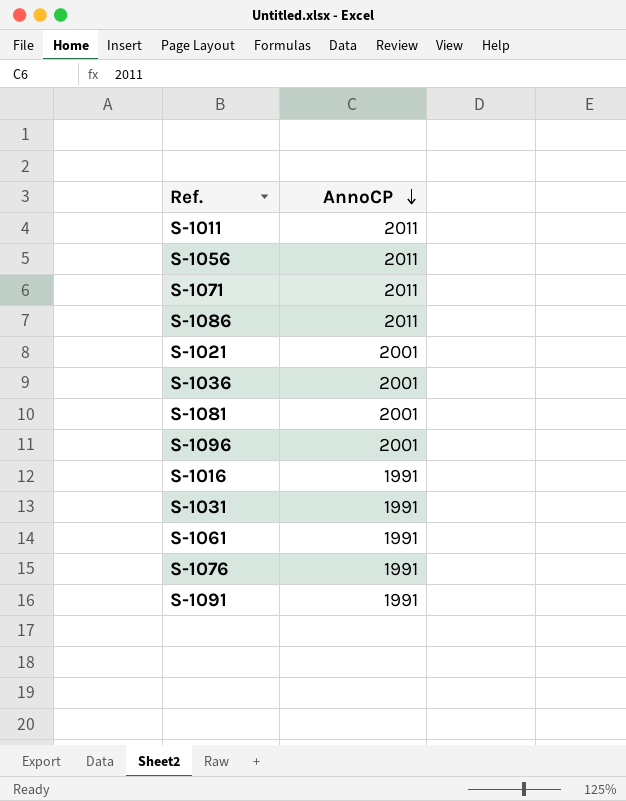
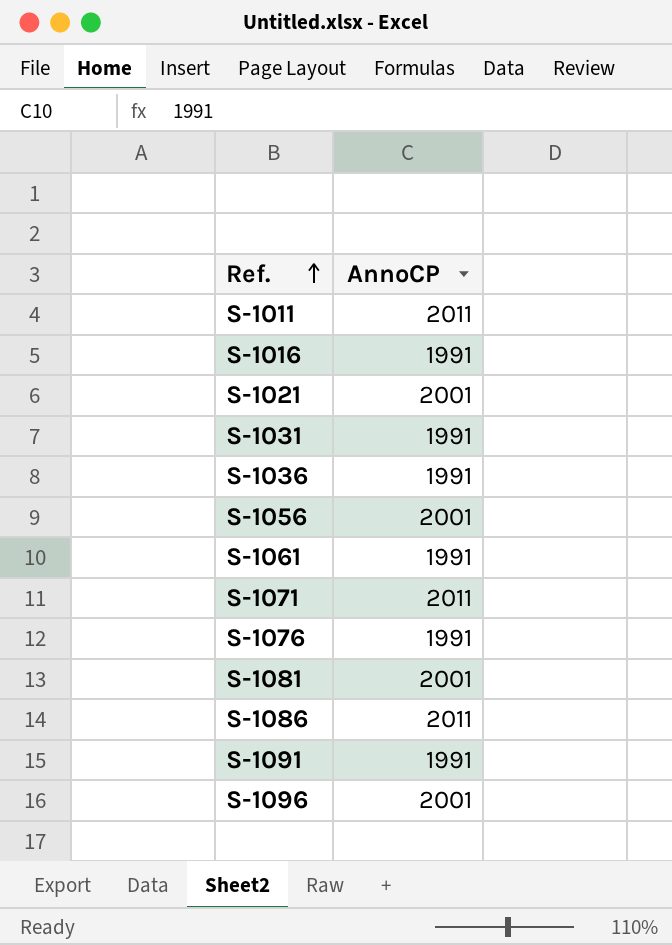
row order: AnnoCP descending -> Ref. ascending
S-1036 | AnnoCP: 2001 -> 1991
S-1056 | AnnoCP: 2011 -> 2001

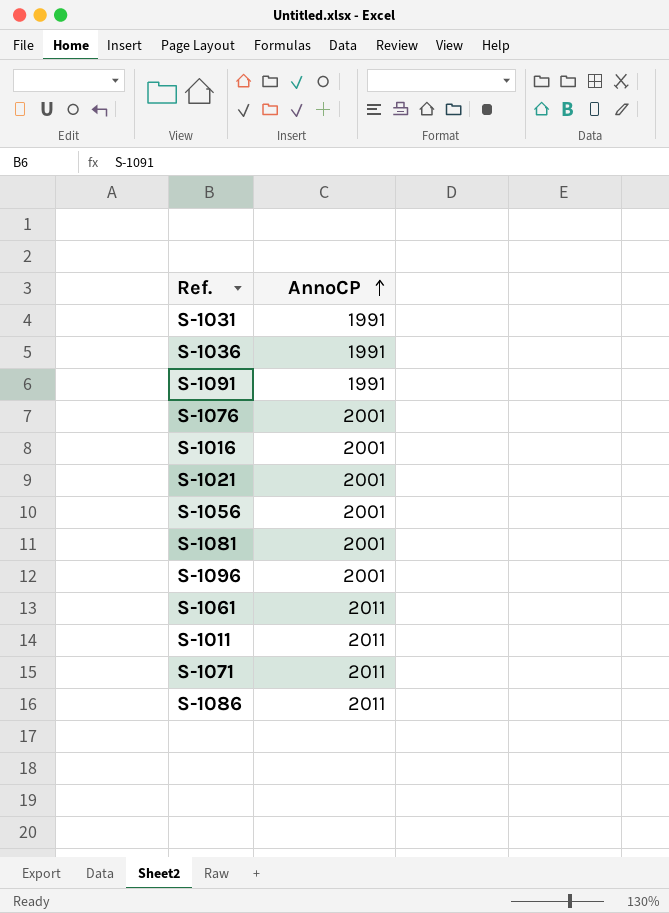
row order: Ref. ascending -> AnnoCP ascending
S-1076 | AnnoCP: 1991 -> 2001
S-1016 | AnnoCP: 1991 -> 2001
S-1061 | AnnoCP: 1991 -> 2011

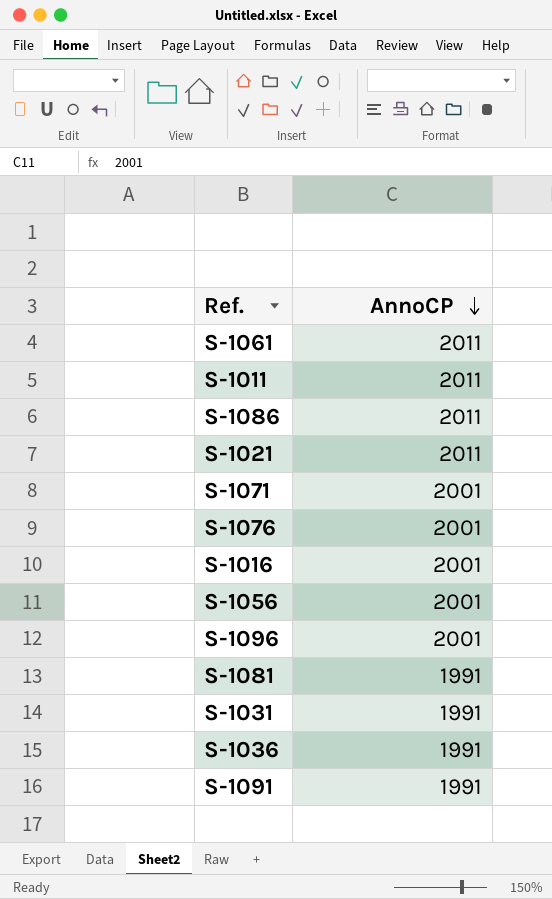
row order: AnnoCP ascending -> AnnoCP descending
S-1021 | AnnoCP: 2001 -> 2011
S-1071 | AnnoCP: 2011 -> 2001
S-1081 | AnnoCP: 2001 -> 1991

